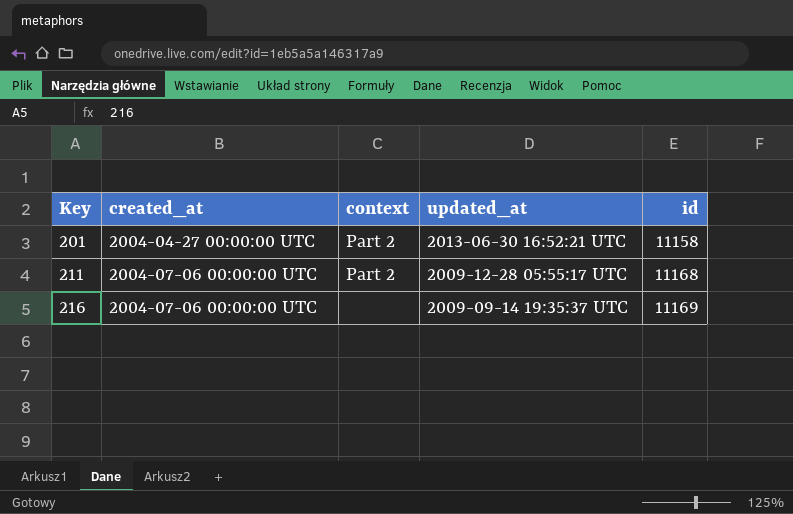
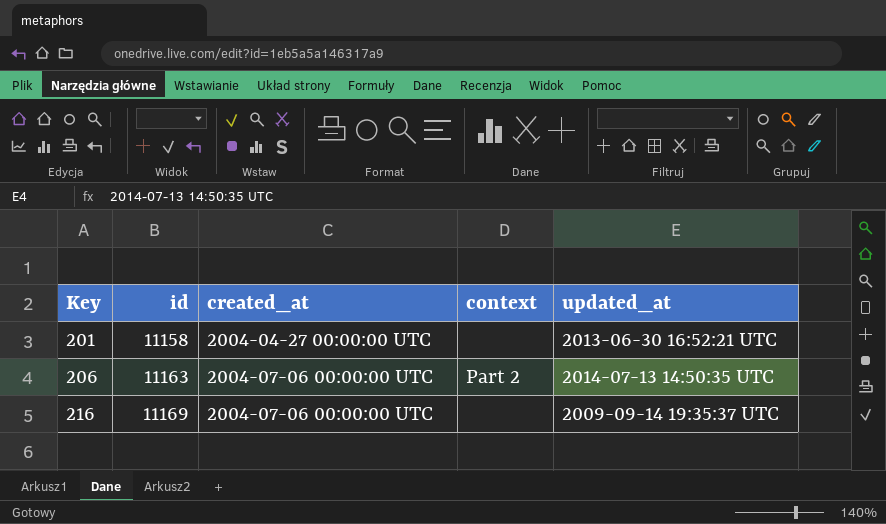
column id | position: 5 -> 2
row 211: 2004-07-06 00:00:00 UTC | Part 2 | 2009-12-28 05:55:17 UTC | 11168 -> none
201 | context: Part 2 -> none
row 206: none -> 11163 | 2004-07-06 00:00:00 UTC | Part 2 | 2014-07-13 14:50:35 UTC

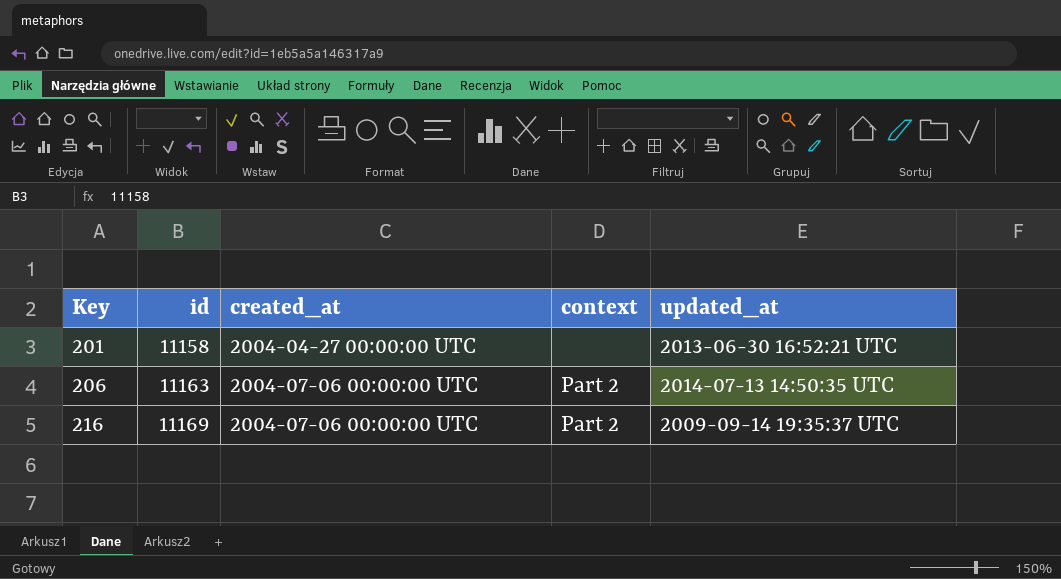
216 | context: none -> Part 2

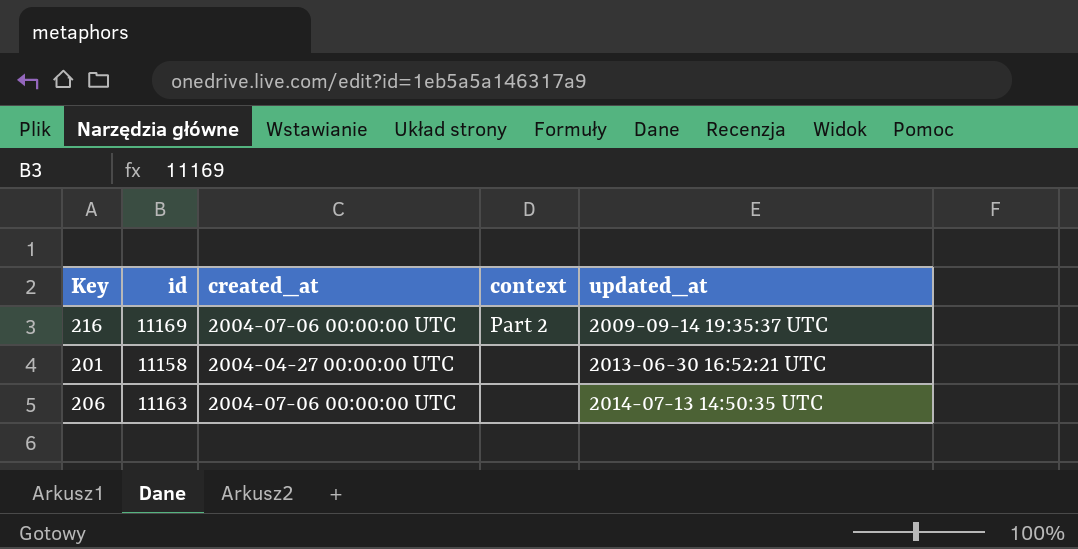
row order: Key ascending -> updated_at ascending
206 | context: Part 2 -> none

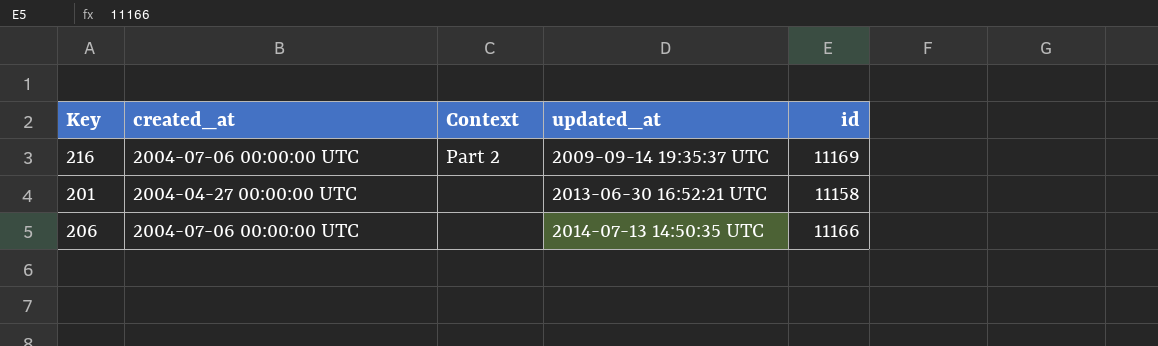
column name: context -> Context
column id | position: 2 -> 5
206 | id: 11163 -> 11166

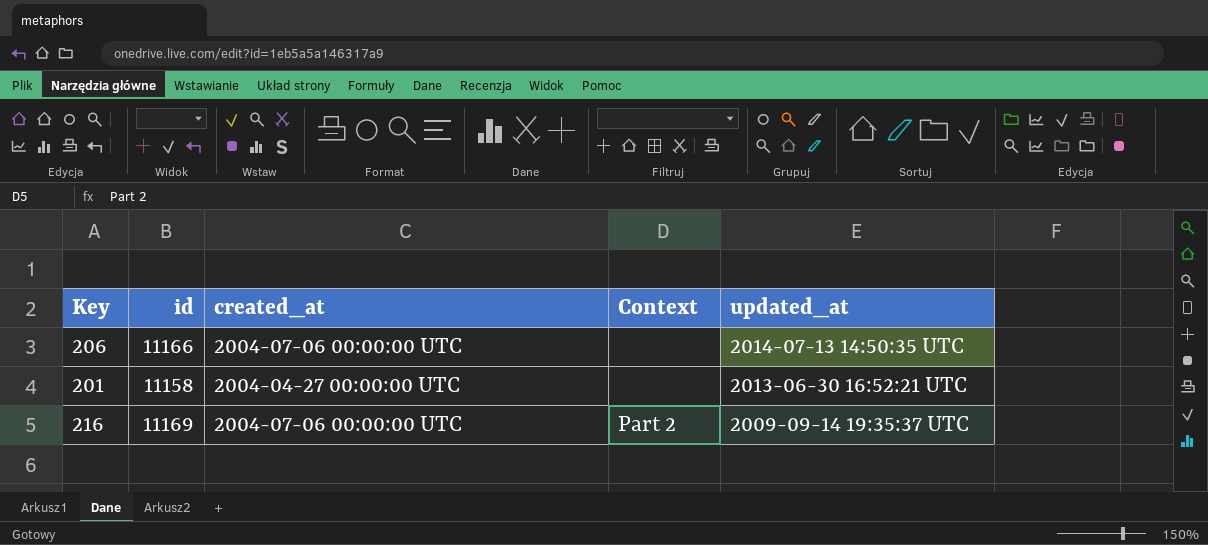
row order: updated_at ascending -> updated_at descending
column id | position: 5 -> 2

